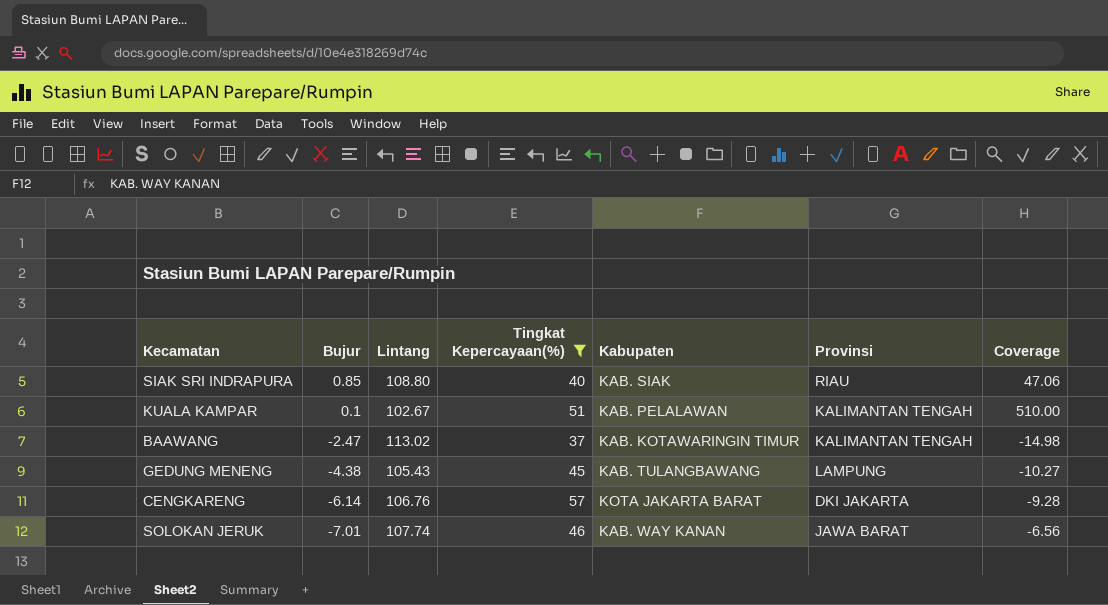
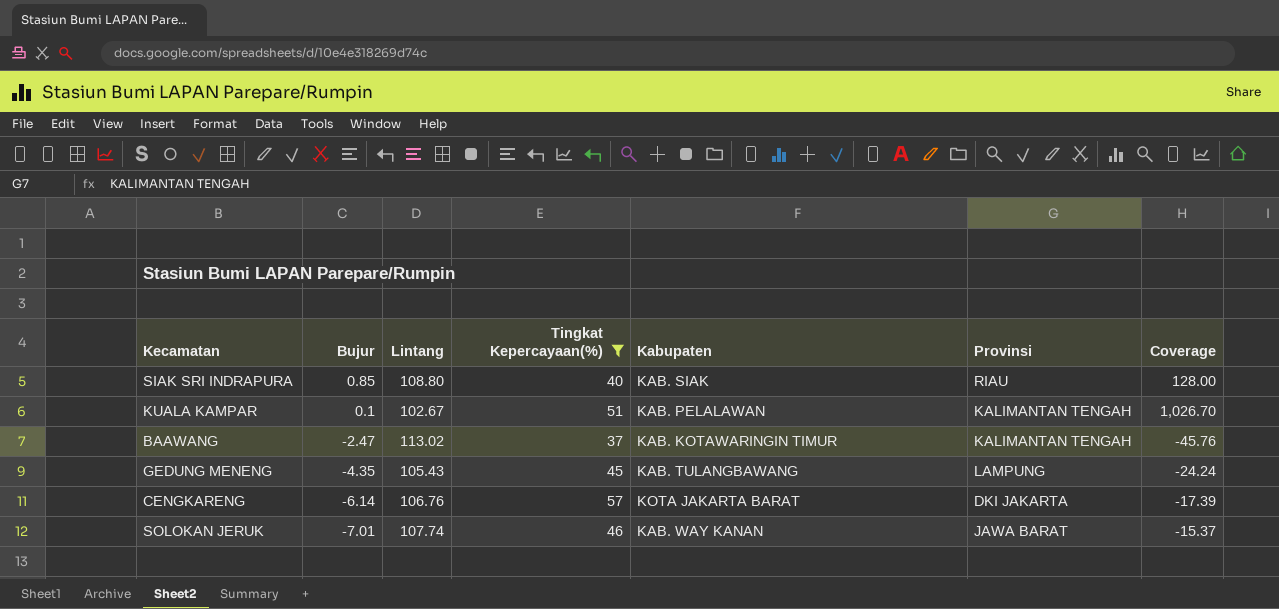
column Coverage | formula: [Tingkat Kepercayaan(%)] / [Bujur] -> [Lintang] / [Bujur]
GEDUNG MENENG | Bujur: -4.38 -> -4.35

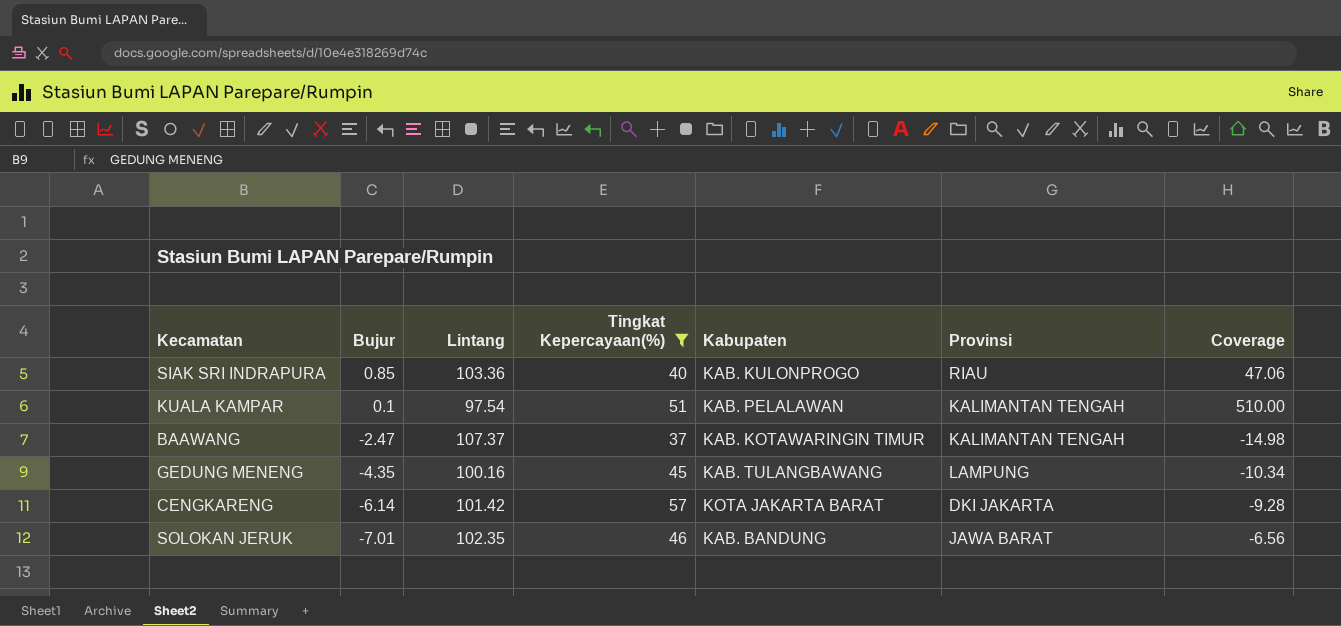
column Coverage | formula: [Lintang] / [Bujur] -> [Tingkat Kepercayaan(%)] / [Bujur]
SIAK SRI INDRAPURA | Lintang: 108.80 -> 103.36
SIAK SRI INDRAPURA | Kabupaten: KAB. SIAK -> KAB. KULONPROGO
KUALA KAMPAR | Lintang: 102.67 -> 97.54
BAAWANG | Lintang: 113.02 -> 107.37
GEDUNG MENENG | Lintang: 105.43 -> 100.16
CENGKARENG | Lintang: 106.76 -> 101.42
SOLOKAN JERUK | Lintang: 107.74 -> 102.35
SOLOKAN JERUK | Kabupaten: KAB. WAY KANAN -> KAB. BANDUNG

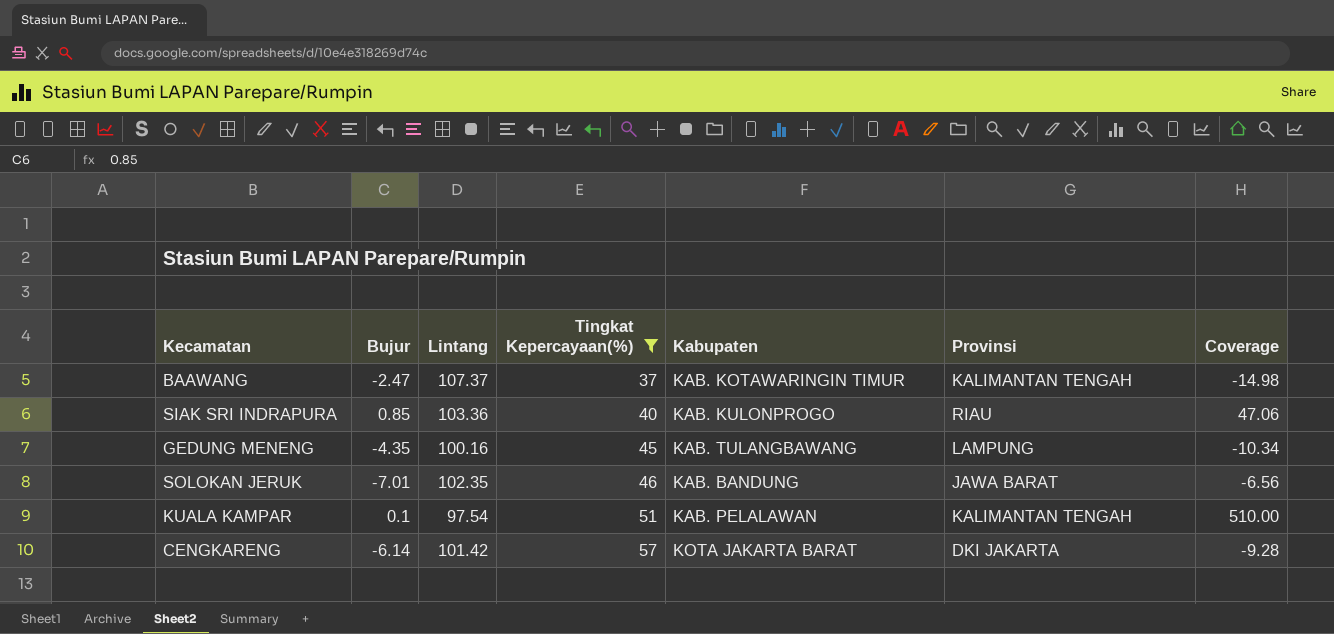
row order: Bujur descending -> Tingkat Kepercayaan(%) ascending

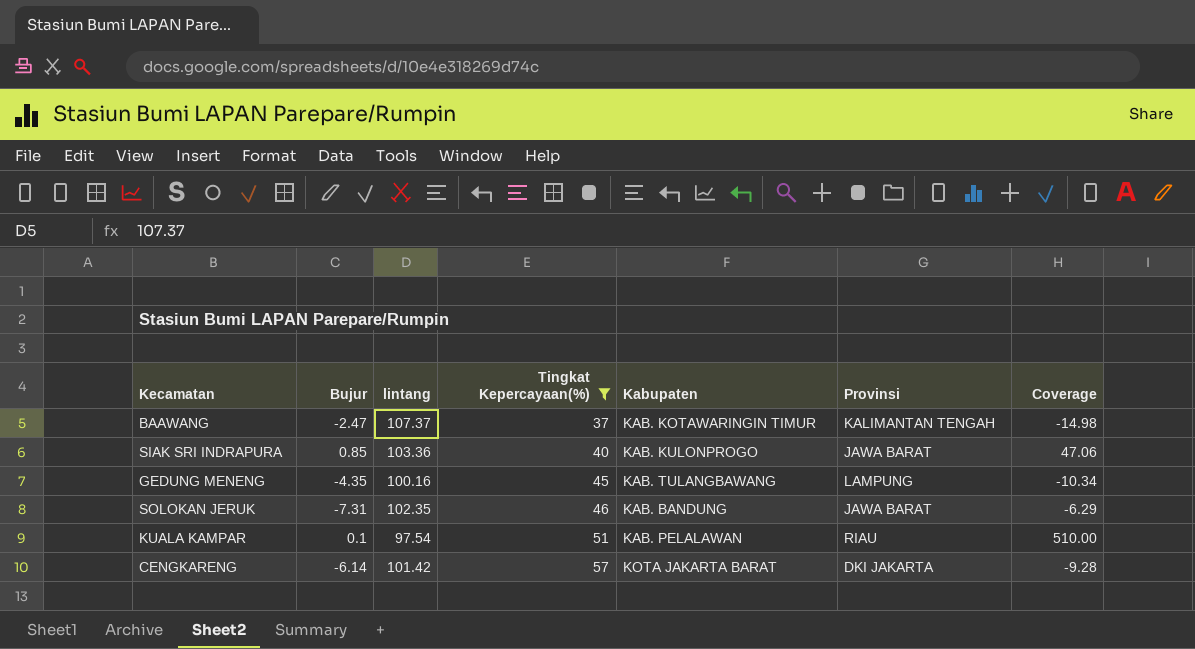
column name: Lintang -> lintang
SIAK SRI INDRAPURA | Provinsi: RIAU -> JAWA BARAT
SOLOKAN JERUK | Bujur: -7.01 -> -7.31
SOLOKAN JERUK | Coverage: -6.56 -> -6.29
KUALA KAMPAR | Provinsi: KALIMANTAN TENGAH -> RIAU

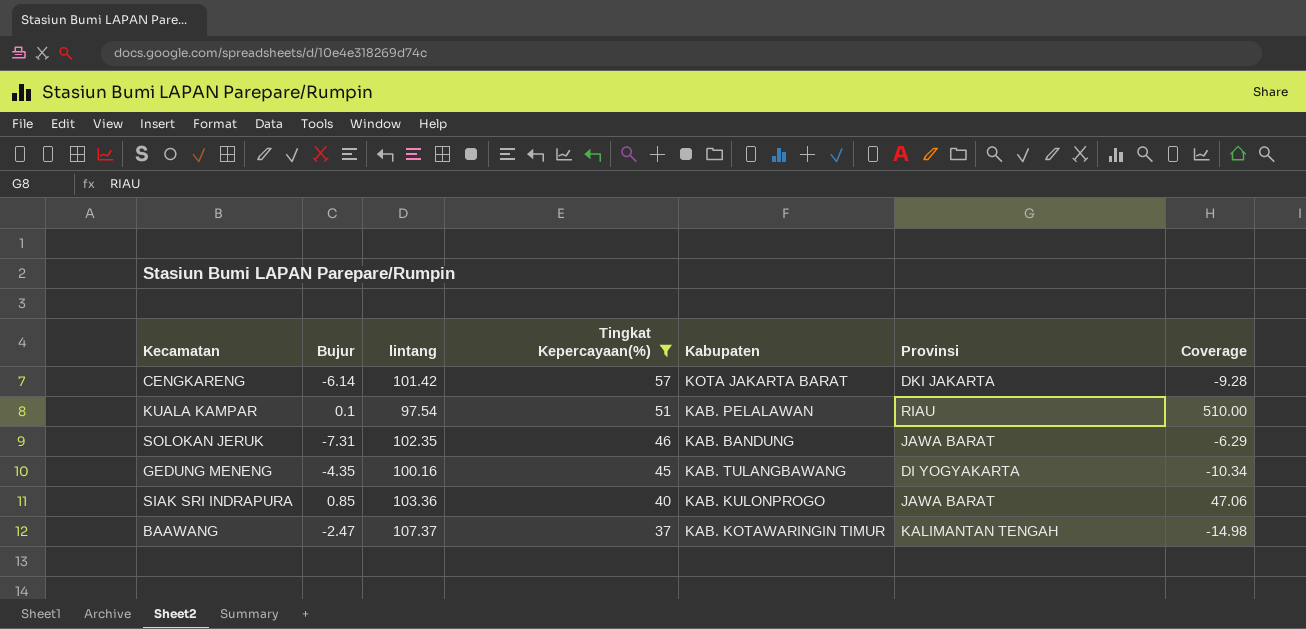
row order: Tingkat Kepercayaan(%) ascending -> Tingkat Kepercayaan(%) descending
GEDUNG MENENG | Provinsi: LAMPUNG -> DI YOGYAKARTA

